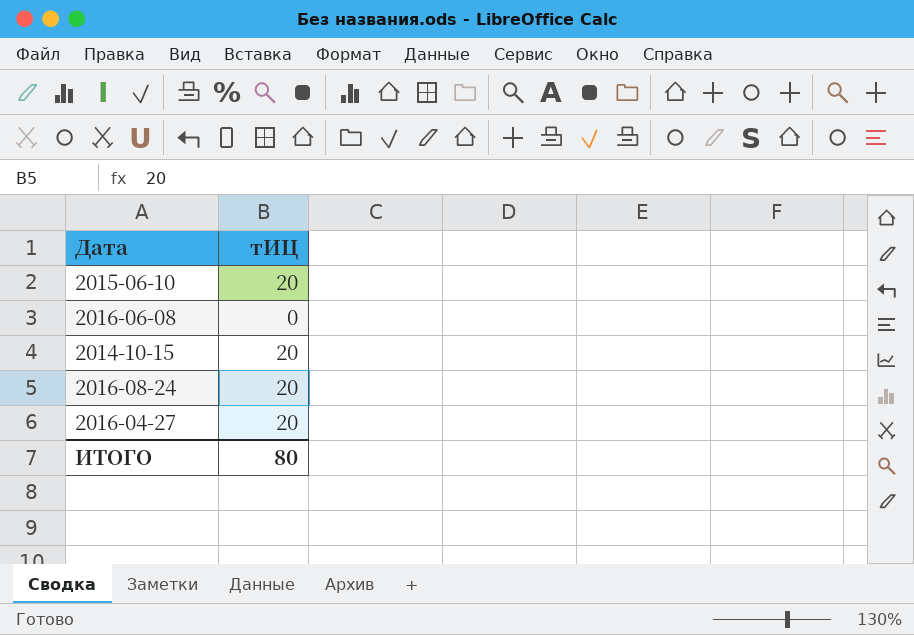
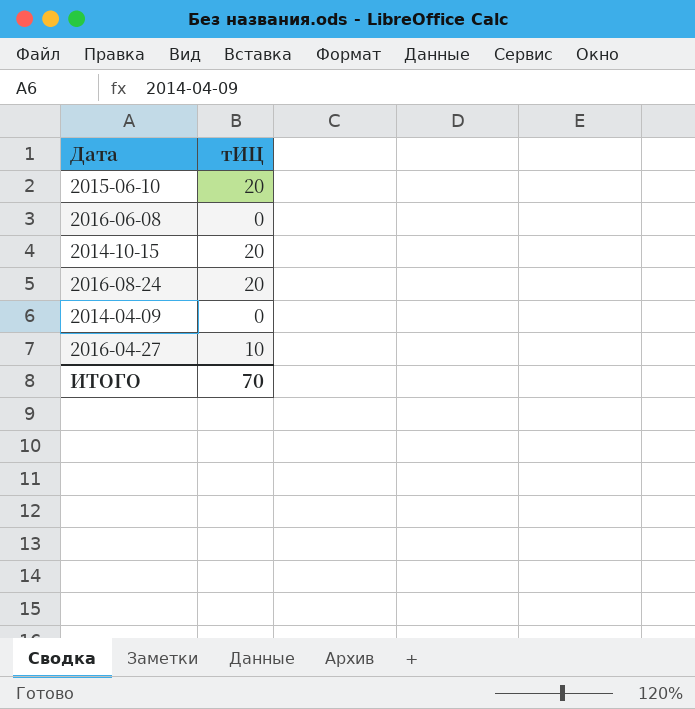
row 2014-04-09: none -> 0
2016-04-27 | тИЦ: 20 -> 10
ИТОГО | тИЦ: 80 -> 70

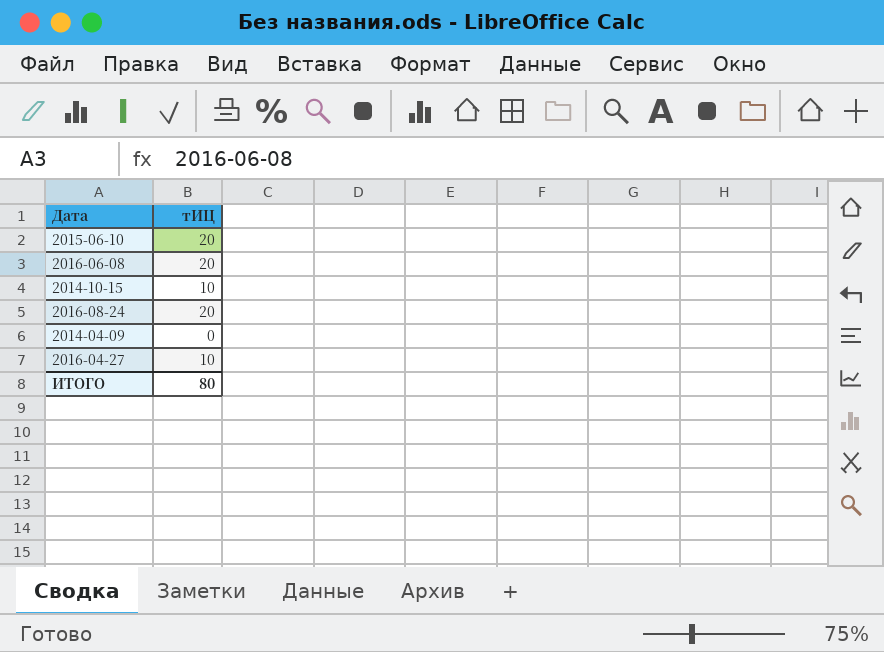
2016-06-08 | тИЦ: 0 -> 20
2014-10-15 | тИЦ: 20 -> 10
ИТОГО | тИЦ: 70 -> 80

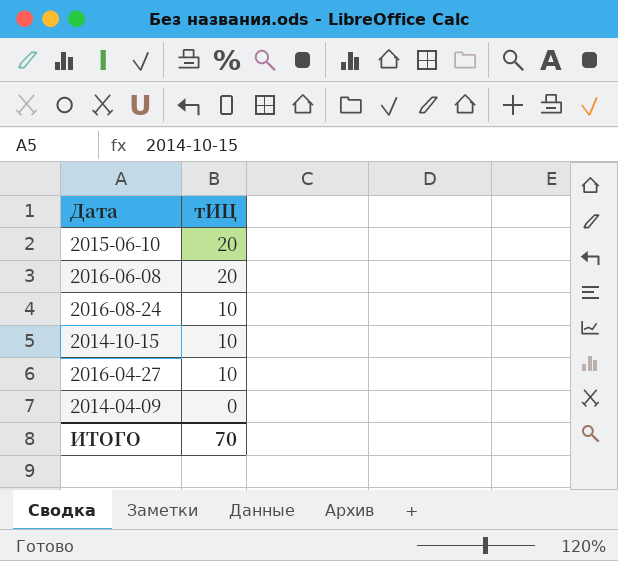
row order: none -> тИЦ descending
2016-08-24 | тИЦ: 20 -> 10
ИТОГО | тИЦ: 80 -> 70

